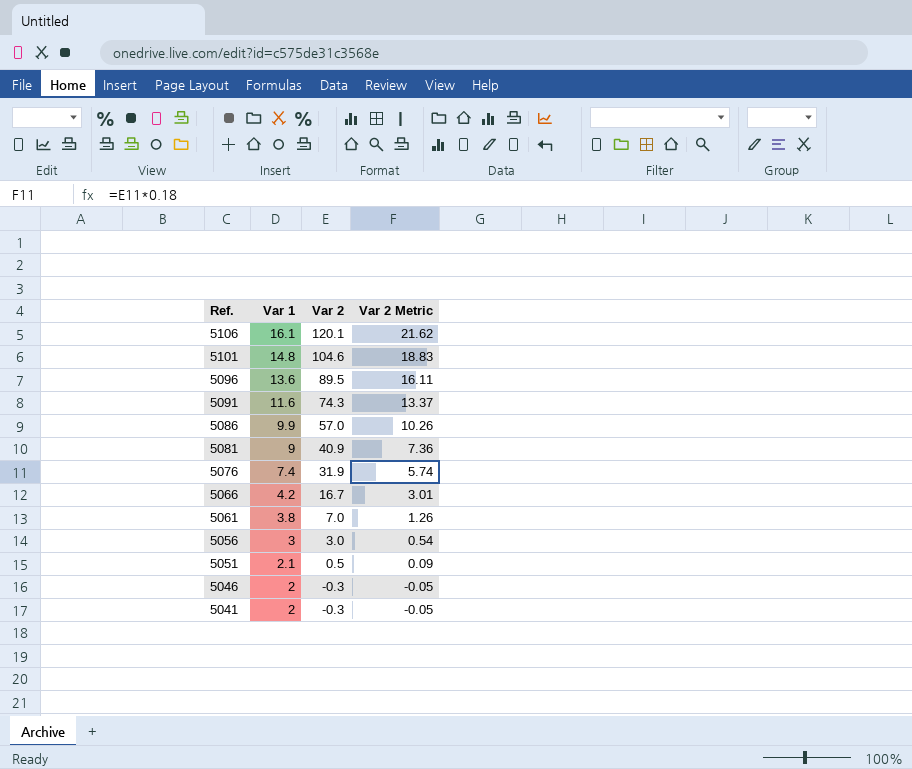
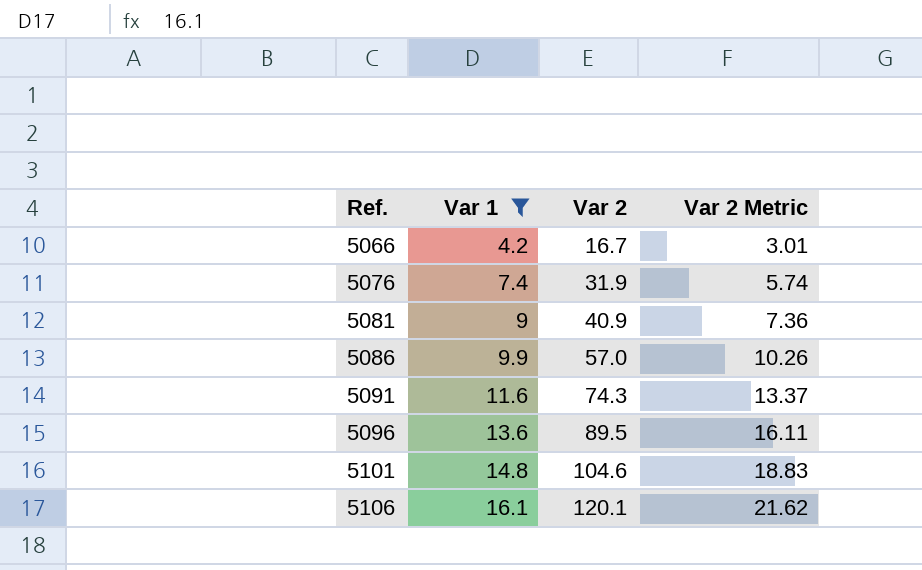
filter: none -> Var 1 >= 4.2
row order: Ref. descending -> Ref. ascending

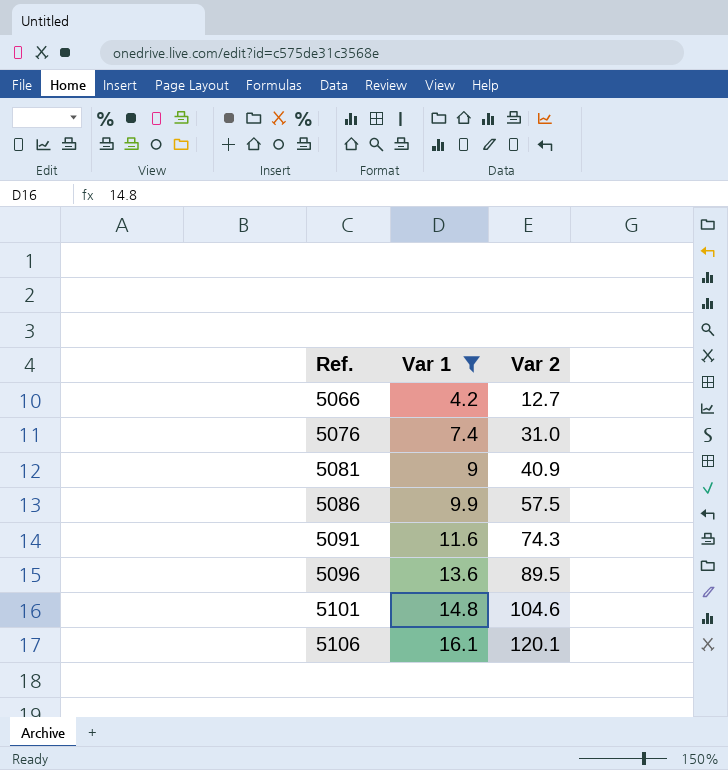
column Var 2 Metric | formula: [Var 2] * 0.18 -> none
5066 | Var 2: 16.7 -> 12.7
5076 | Var 2: 31.9 -> 31.0
5086 | Var 2: 57.0 -> 57.5

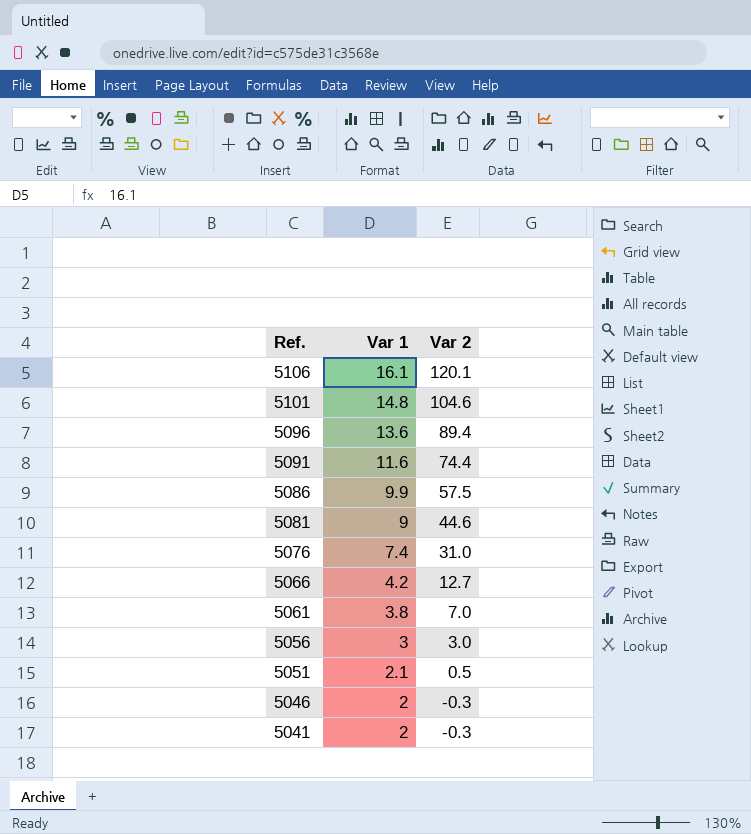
filter: Var 1 >= 4.2 -> none
row order: Ref. ascending -> Ref. descending
5096 | Var 2: 89.5 -> 89.4
5091 | Var 2: 74.3 -> 74.4
5081 | Var 2: 40.9 -> 44.6

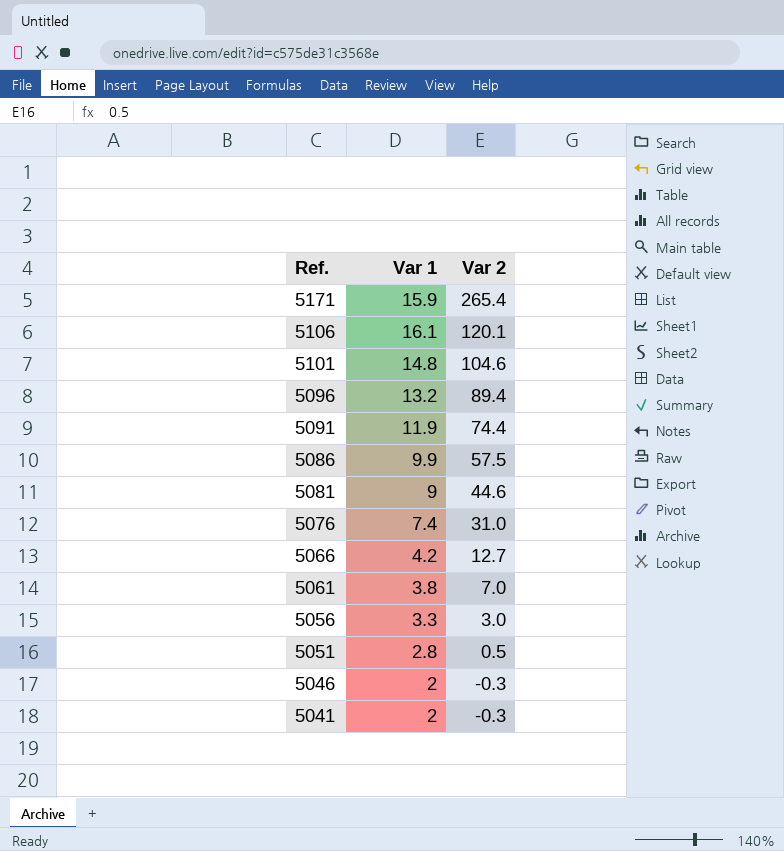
row 5171: none -> 15.9 | 265.4
5096 | Var 1: 13.6 -> 13.2
5091 | Var 1: 11.6 -> 11.9
5056 | Var 1: 3 -> 3.3
5051 | Var 1: 2.1 -> 2.8

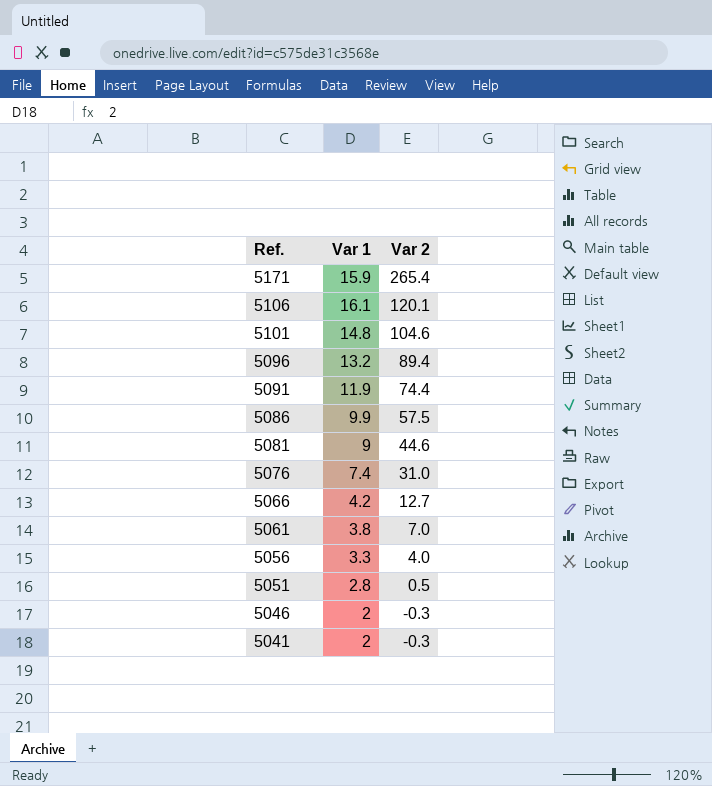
5056 | Var 2: 3.0 -> 4.0

